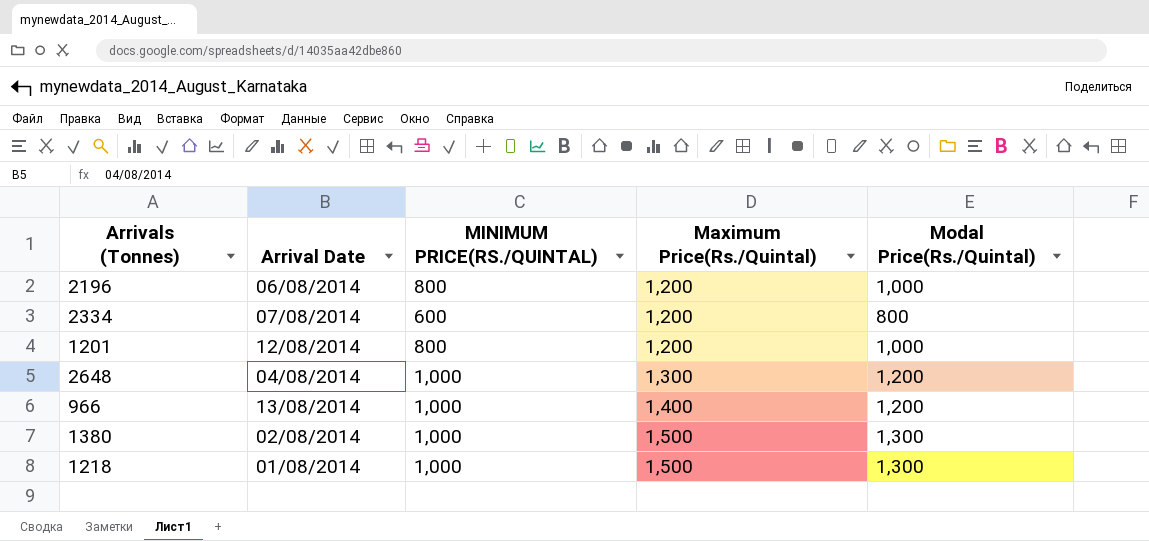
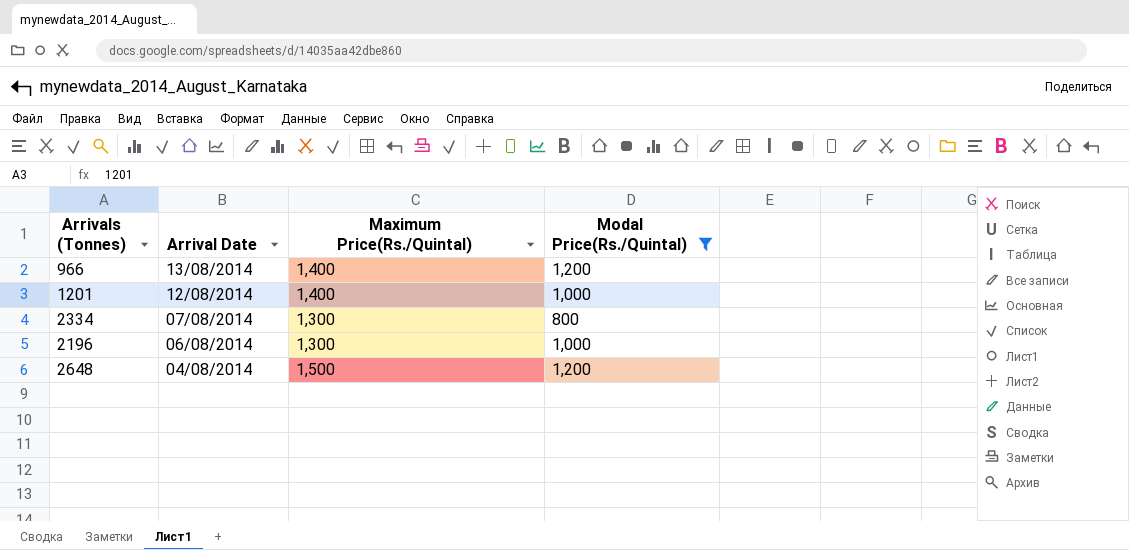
filter: none -> Modal Price(Rs./Quintal) != 1,300
row order: Maximum Price(Rs./Quintal) ascending -> Arrival Date descending
column MINIMUM PRICE(RS./QUINTAL) | position: 3 -> none
1201 | Maximum Price(Rs./Quintal): 1,200 -> 1,400
2334 | Maximum Price(Rs./Quintal): 1,200 -> 1,300
2196 | Maximum Price(Rs./Quintal): 1,200 -> 1,300
2648 | Maximum Price(Rs./Quintal): 1,300 -> 1,500

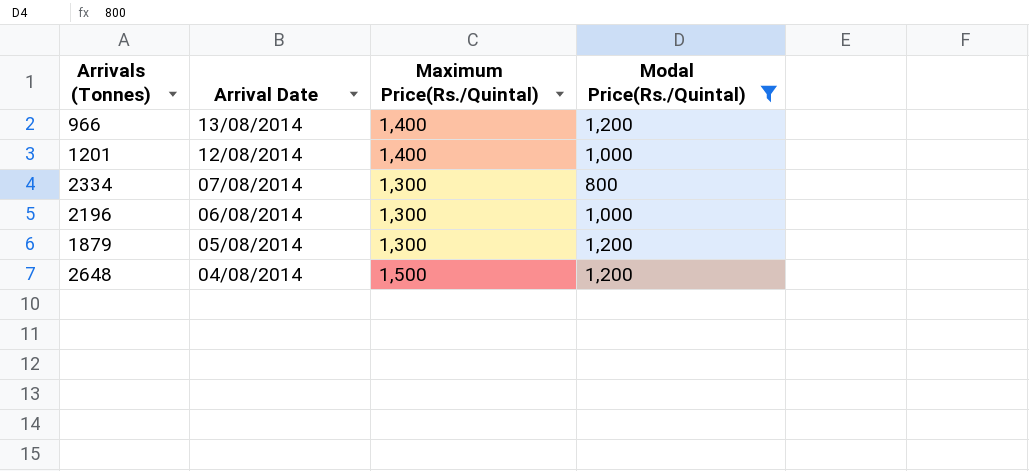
row 1879: none -> 05/08/2014 | 1,300 | 1,200

